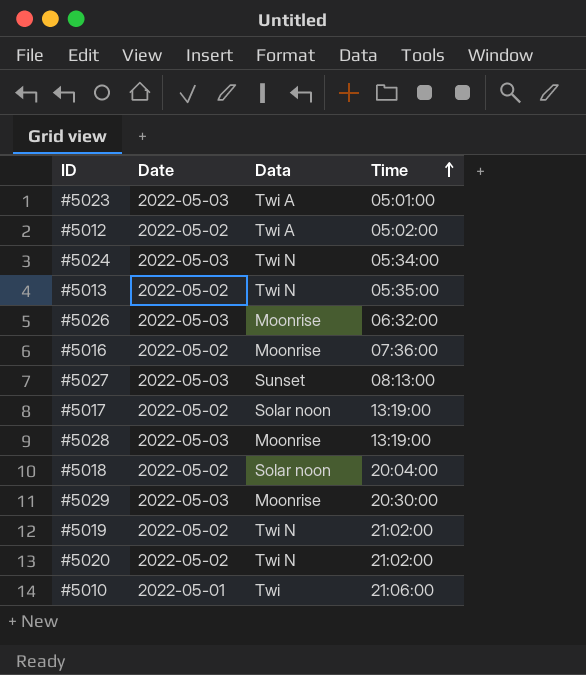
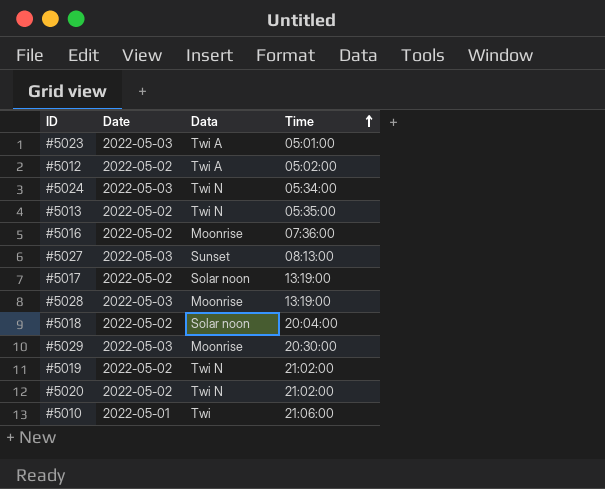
row #5026: 2022-05-03 | Moonrise | 06:32:00 -> none

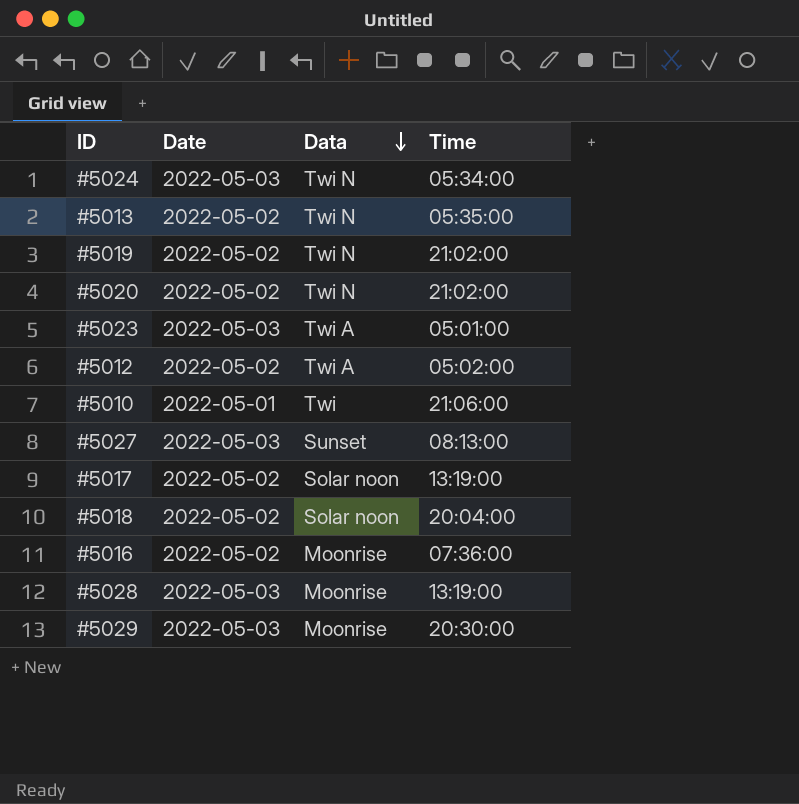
row order: Time ascending -> Data descending

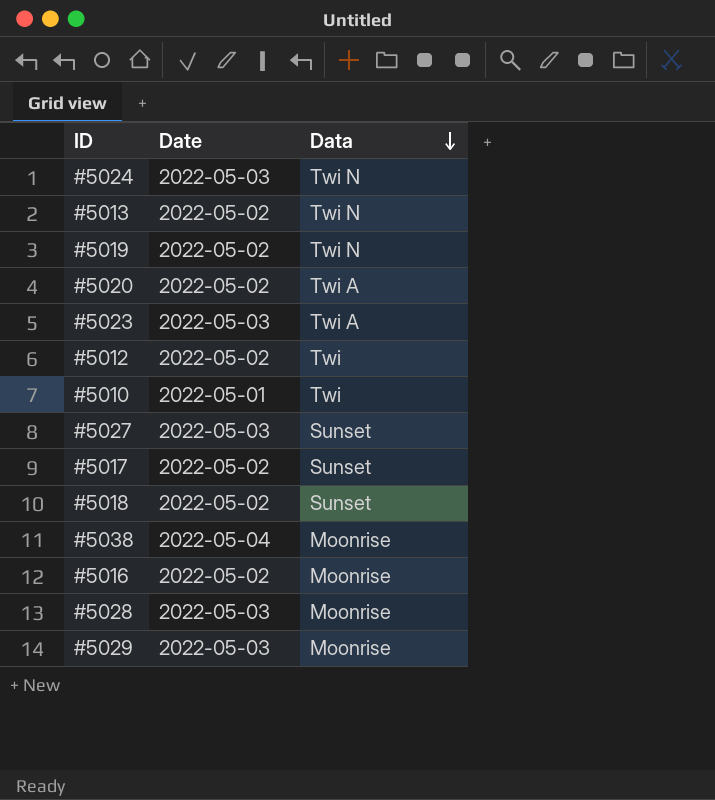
column Time | position: 4 -> none
#5020 | Data: Twi N -> Twi A
#5012 | Data: Twi A -> Twi
#5017 | Data: Solar noon -> Sunset
#5018 | Data: Solar noon -> Sunset
row #5038: none -> 2022-05-04 | Moonrise

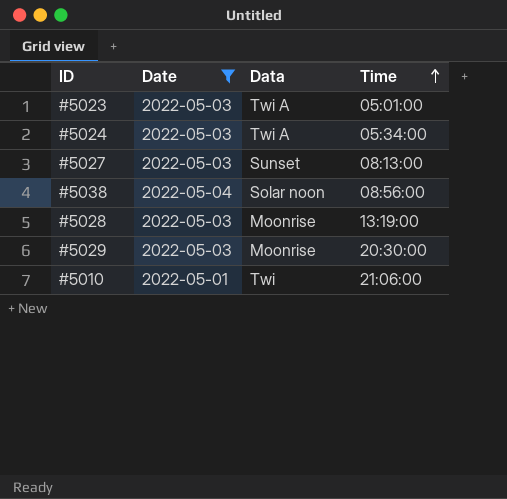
filter: none -> Date != 2022-05-02
row order: Data descending -> Time ascending
column Time | position: none -> 4
#5024 | Data: Twi N -> Twi A
#5038 | Data: Moonrise -> Solar noon

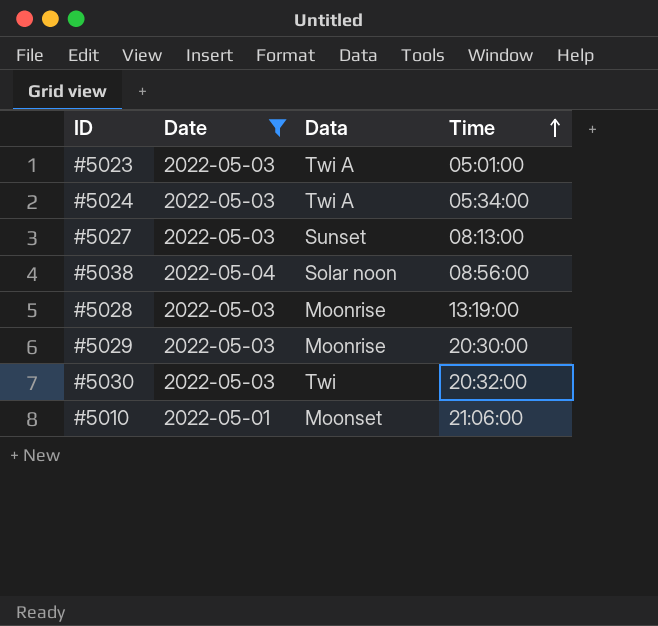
row #5030: none -> 2022-05-03 | Twi | 20:32:00
#5010 | Data: Twi -> Moonset

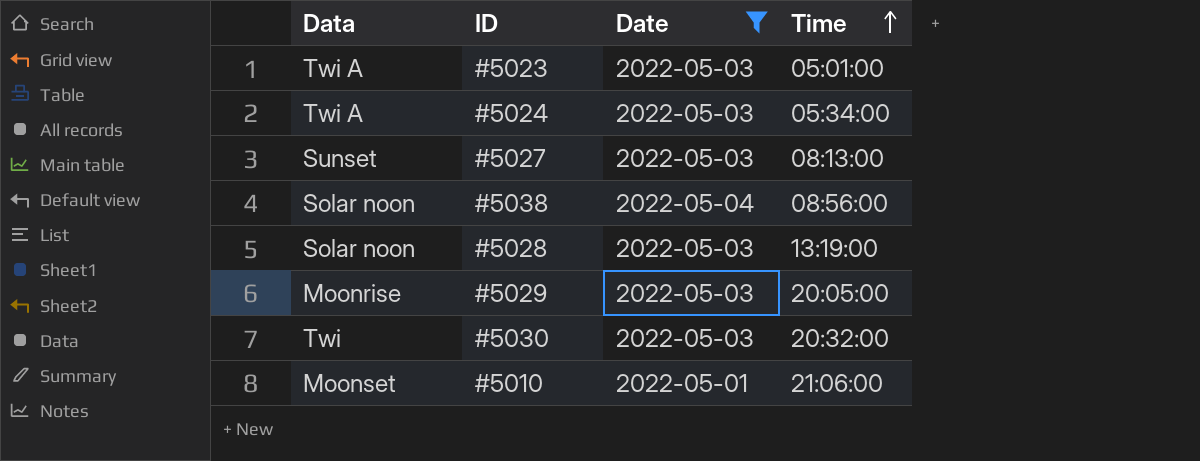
column Data | position: 3 -> 1
#5028 | Data: Moonrise -> Solar noon
#5029 | Time: 20:30:00 -> 20:05:00

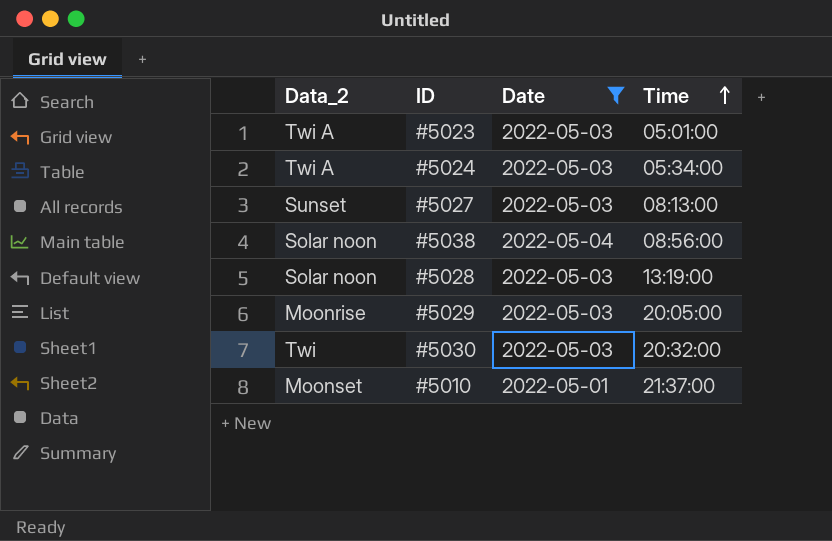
column name: Data -> Data_2
#5010 | Time: 21:06:00 -> 21:37:00

